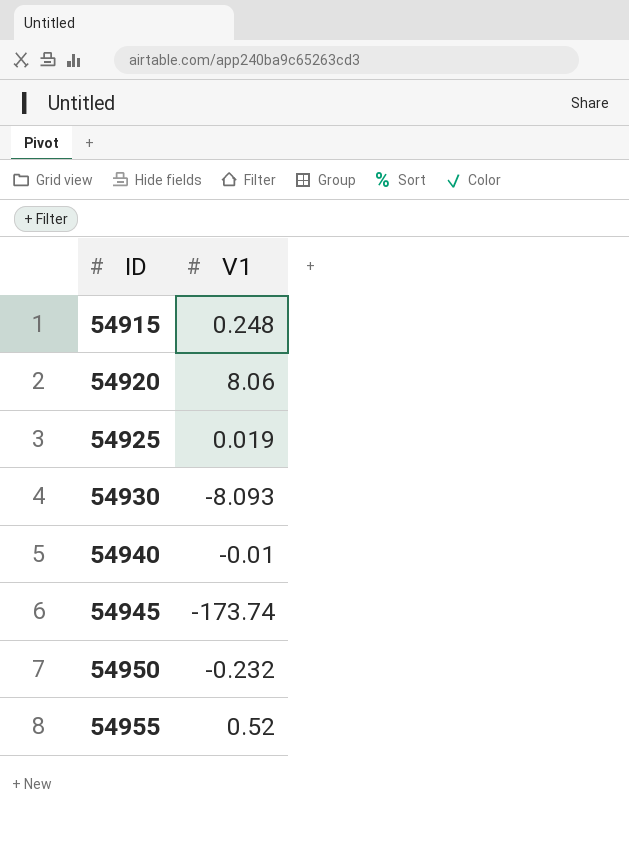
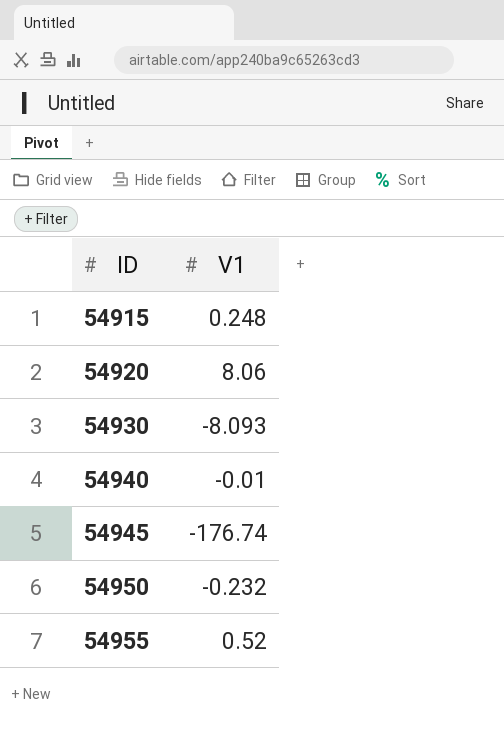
row 54925: 0.019 -> none
54945 | V1: -173.74 -> -176.74

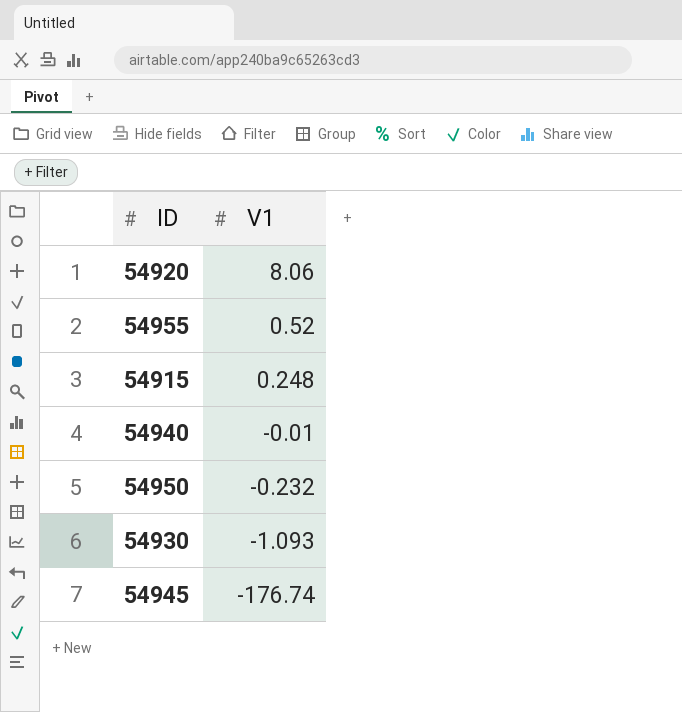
row order: ID ascending -> V1 descending
54930 | V1: -8.093 -> -1.093

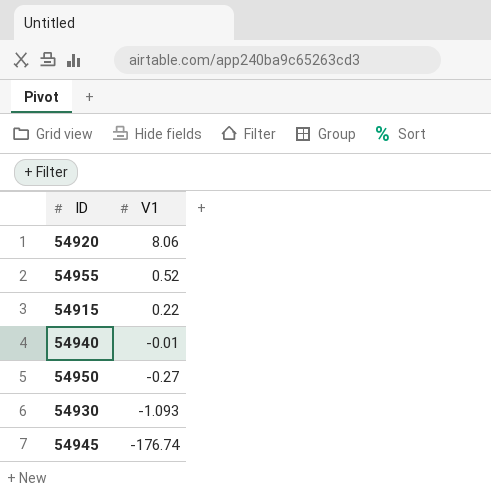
54915 | V1: 0.248 -> 0.22
54950 | V1: -0.232 -> -0.27

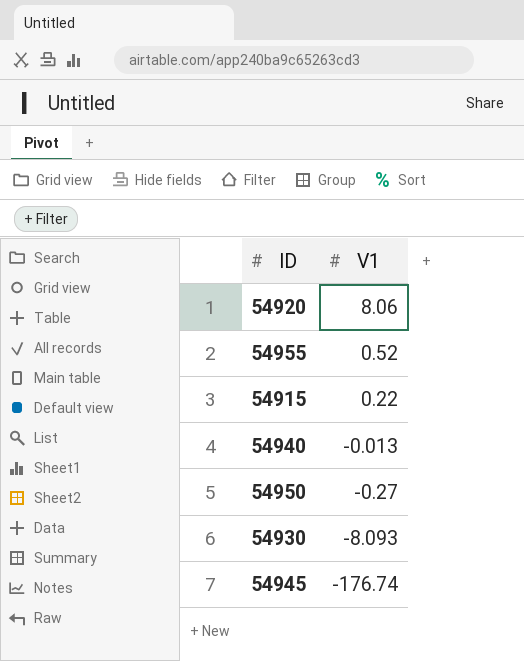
54940 | V1: -0.01 -> -0.013
54930 | V1: -1.093 -> -8.093

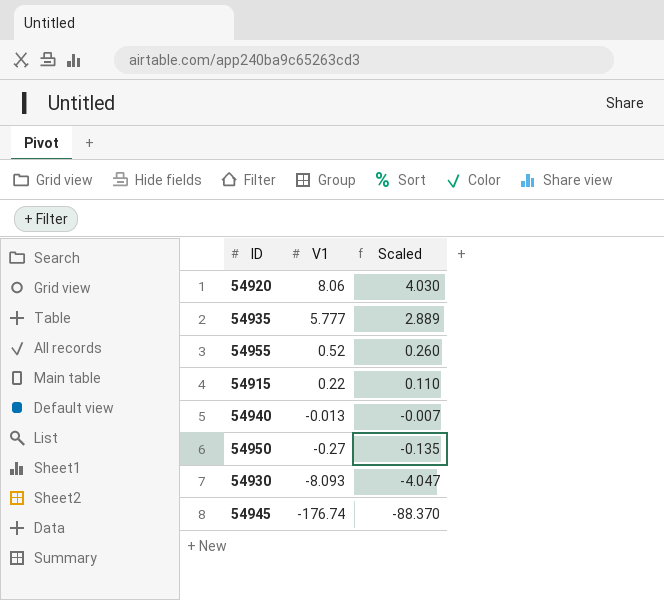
column Scaled | formula: none -> [V1] * 0.5
row 54935: none -> 5.777 | 2.889

